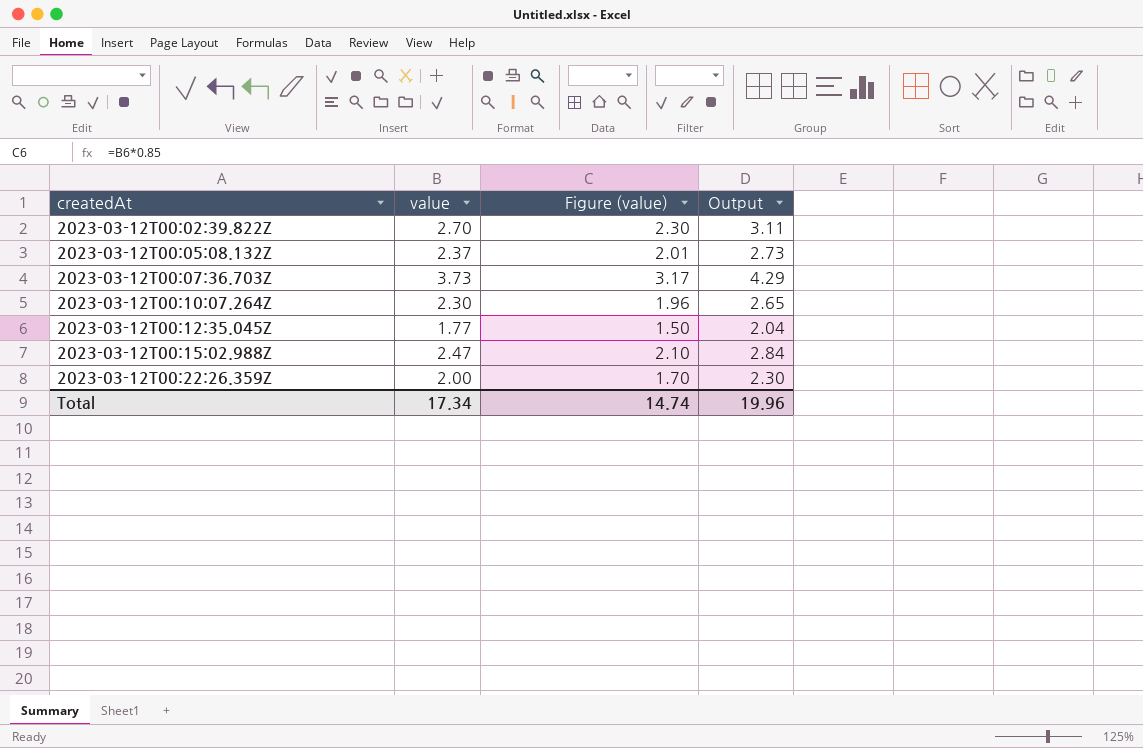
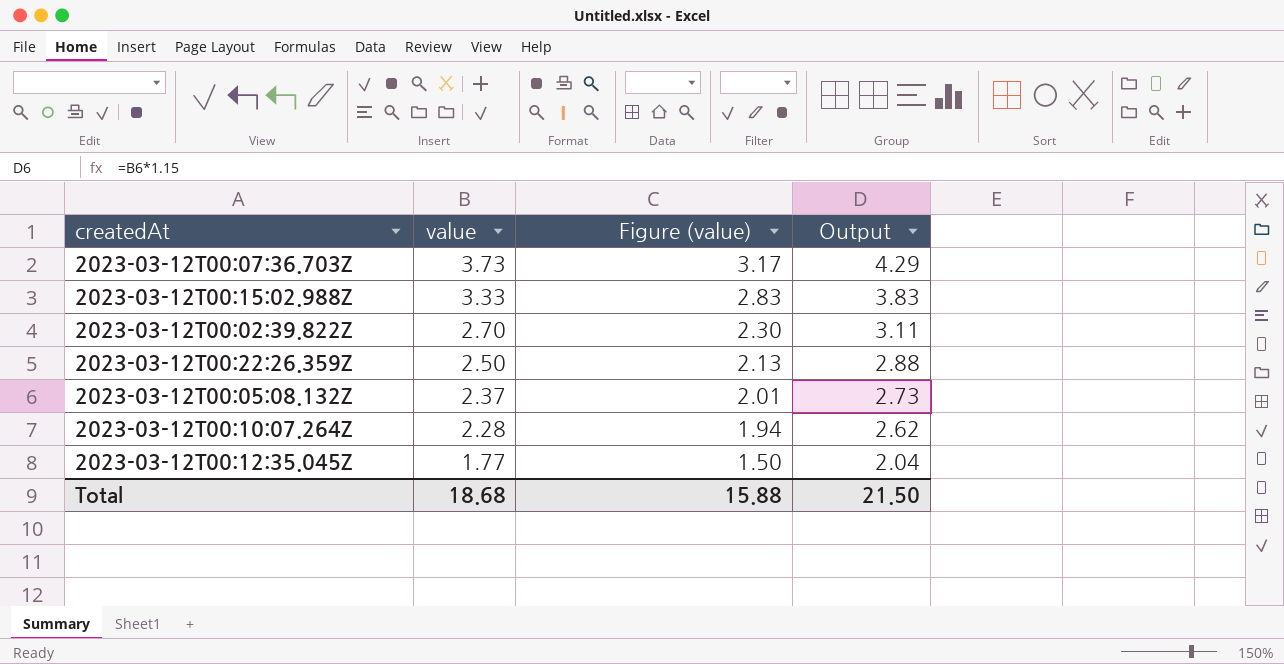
row order: createdAt ascending -> value descending
2023-03-12T00:15:02.988Z | value: 2.47 -> 3.33
2023-03-12T00:15:02.988Z | Figure (value): 2.10 -> 2.83
2023-03-12T00:15:02.988Z | Output: 2.84 -> 3.83
2023-03-12T00:22:26.359Z | value: 2.00 -> 2.50
2023-03-12T00:22:26.359Z | Figure (value): 1.70 -> 2.13
2023-03-12T00:22:26.359Z | Output: 2.30 -> 2.88
2023-03-12T00:10:07.264Z | value: 2.30 -> 2.28
2023-03-12T00:10:07.264Z | Figure (value): 1.96 -> 1.94
2023-03-12T00:10:07.264Z | Output: 2.65 -> 2.62
Total | value: 17.34 -> 18.68
Total | Figure (value): 14.74 -> 15.88
Total | Output: 19.96 -> 21.50

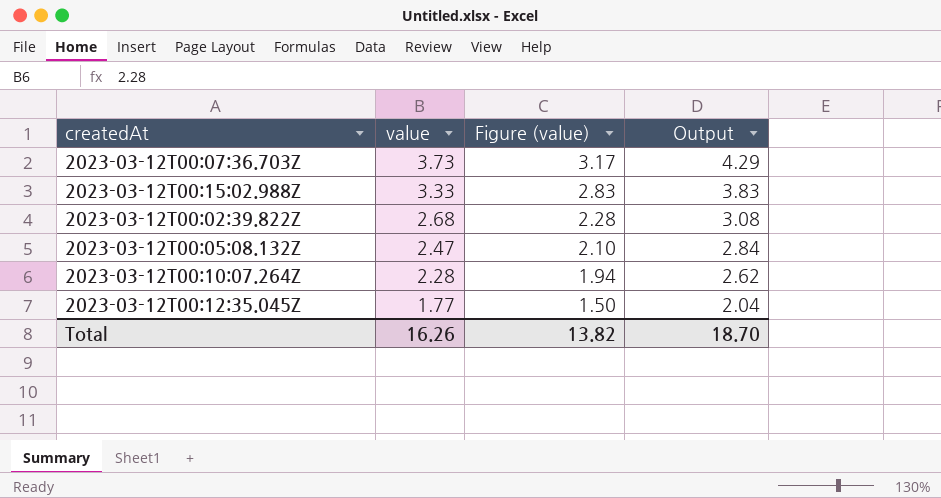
row 2023-03-12T00:22:26.359Z: 2.50 | 2.13 | 2.88 -> none
2023-03-12T00:02:39.822Z | value: 2.70 -> 2.68
2023-03-12T00:02:39.822Z | Figure (value): 2.30 -> 2.28
2023-03-12T00:02:39.822Z | Output: 3.11 -> 3.08
2023-03-12T00:05:08.132Z | value: 2.37 -> 2.47
2023-03-12T00:05:08.132Z | Figure (value): 2.01 -> 2.10
2023-03-12T00:05:08.132Z | Output: 2.73 -> 2.84
Total | value: 18.68 -> 16.26
Total | Figure (value): 15.88 -> 13.82
Total | Output: 21.50 -> 18.70

